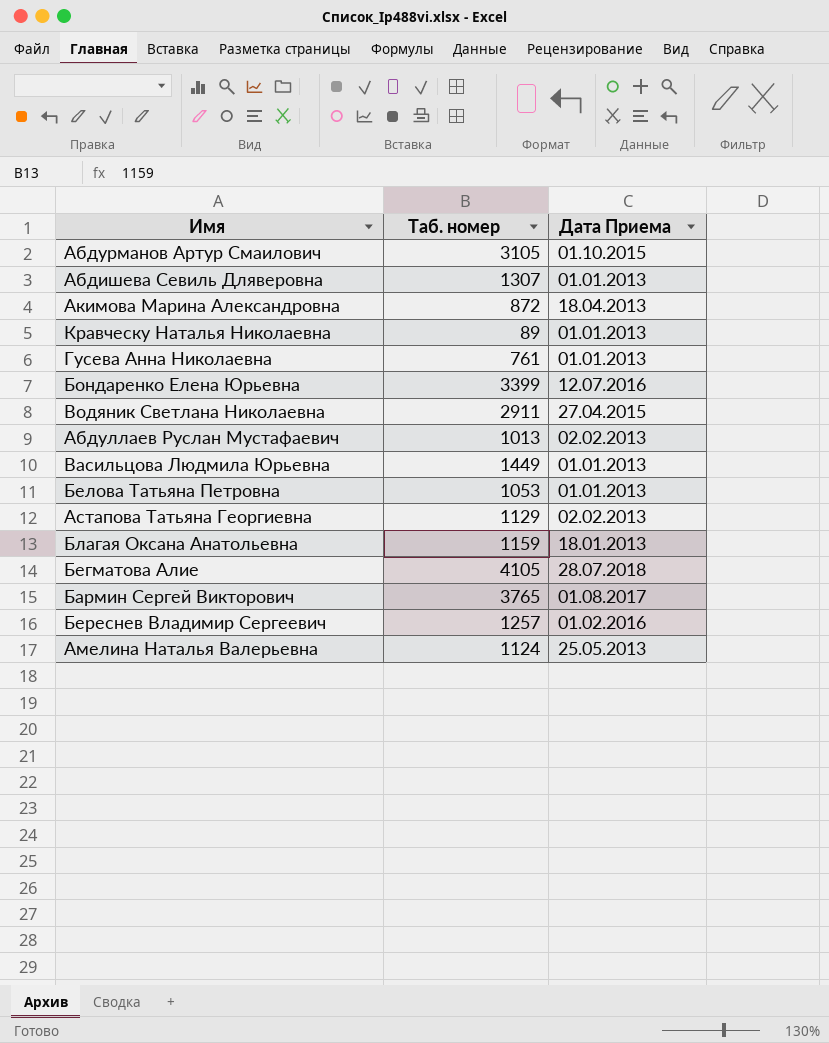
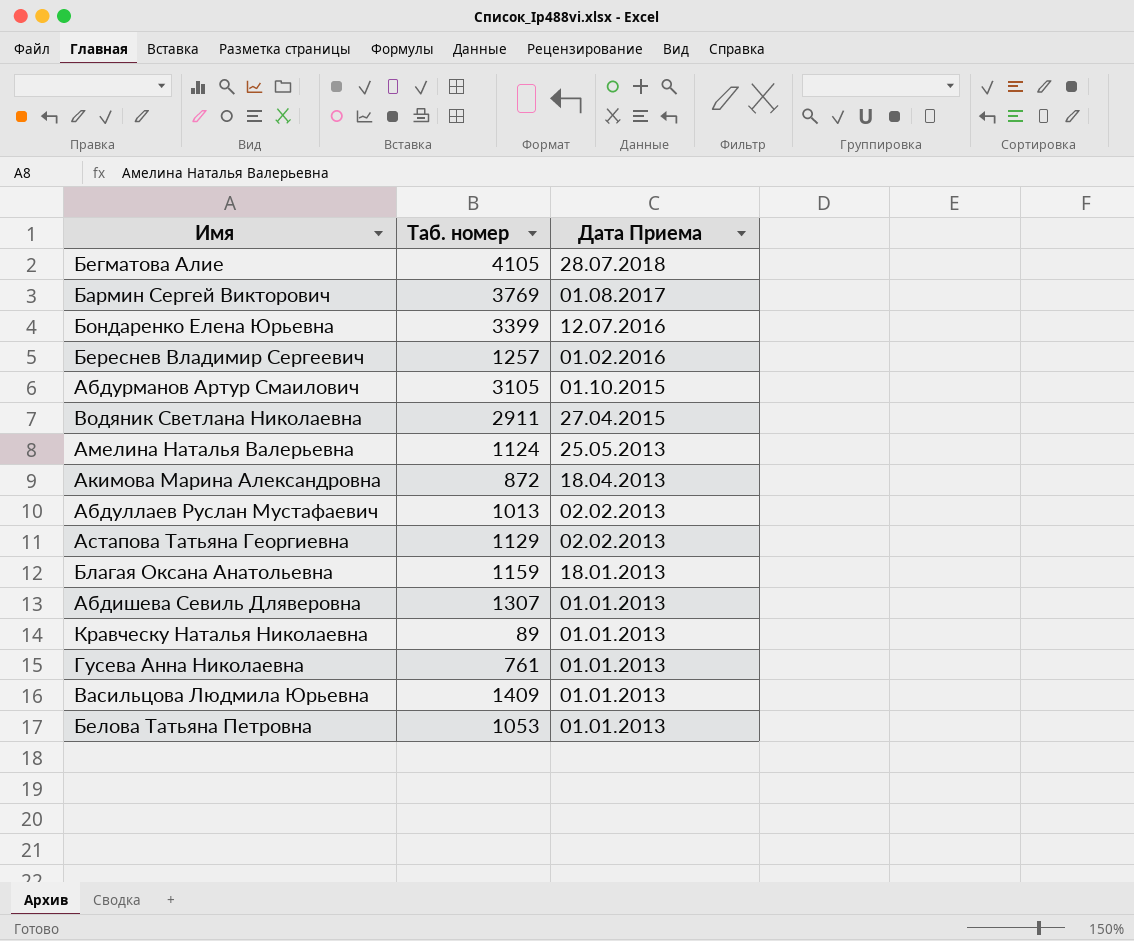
row order: none -> Дата Приема descending
Бармин Сергей Викторович | Таб. номер: 3765 -> 3769
Васильцова Людмила Юрьевна | Таб. номер: 1449 -> 1409

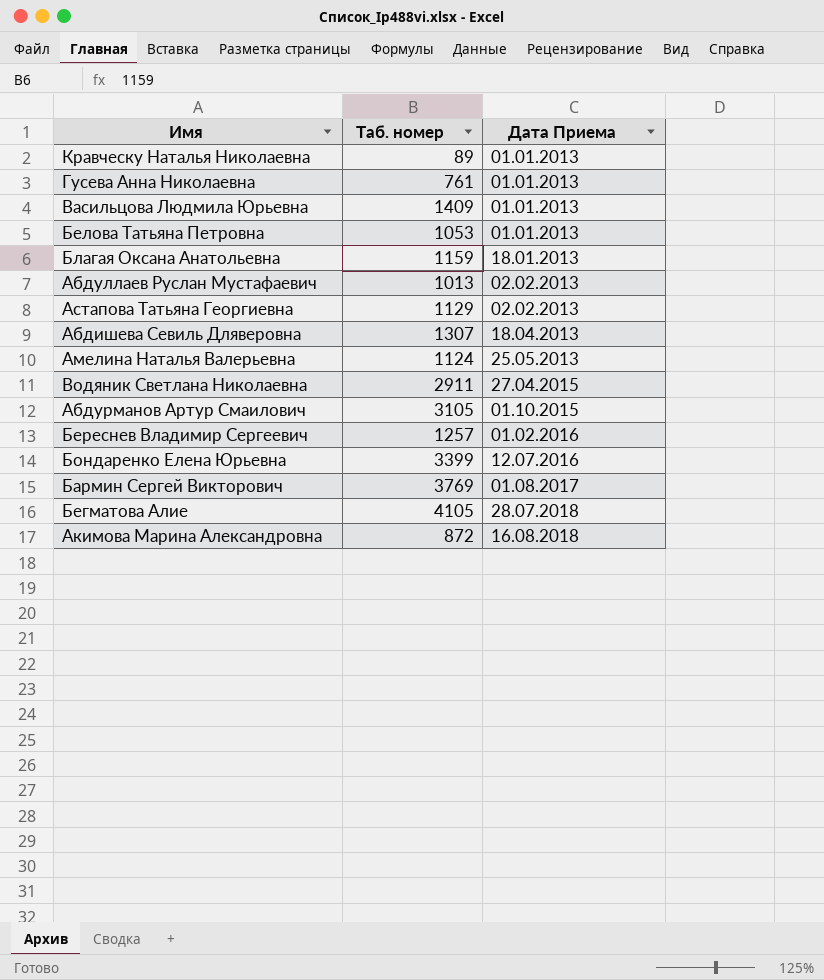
row order: Дата Приема descending -> Дата Приема ascending
Абдишева Севиль Дляверовна | Дата Приема: 01.01.2013 -> 18.04.2013
Акимова Марина Александровна | Дата Приема: 18.04.2013 -> 16.08.2018

